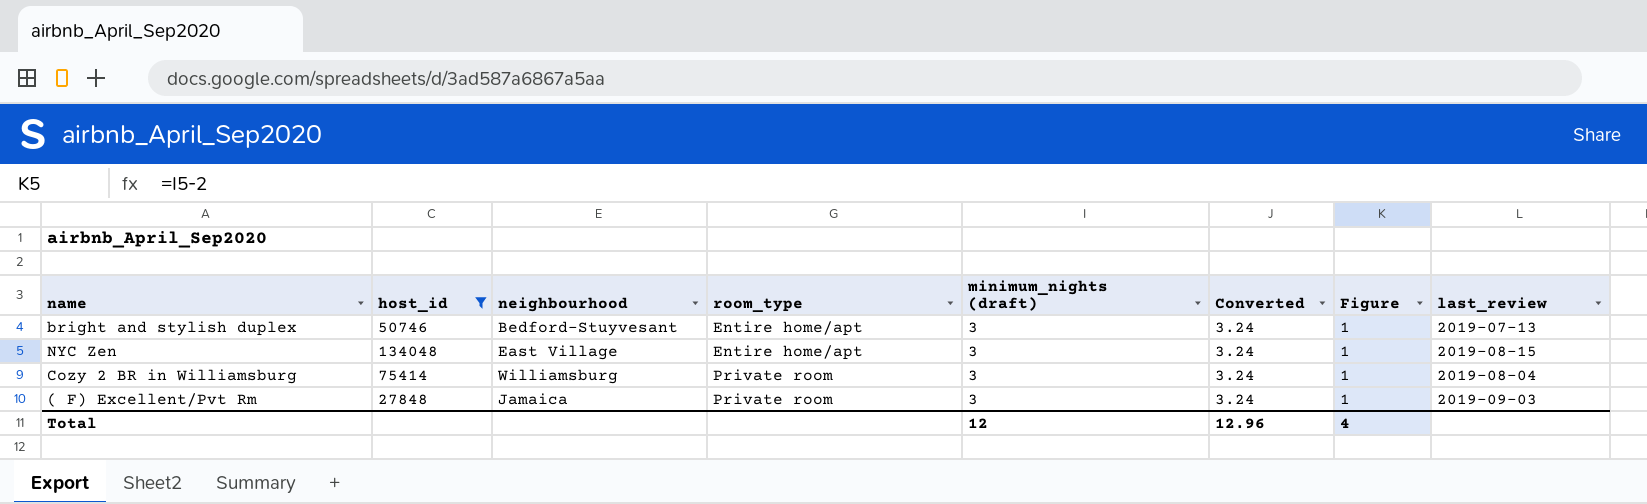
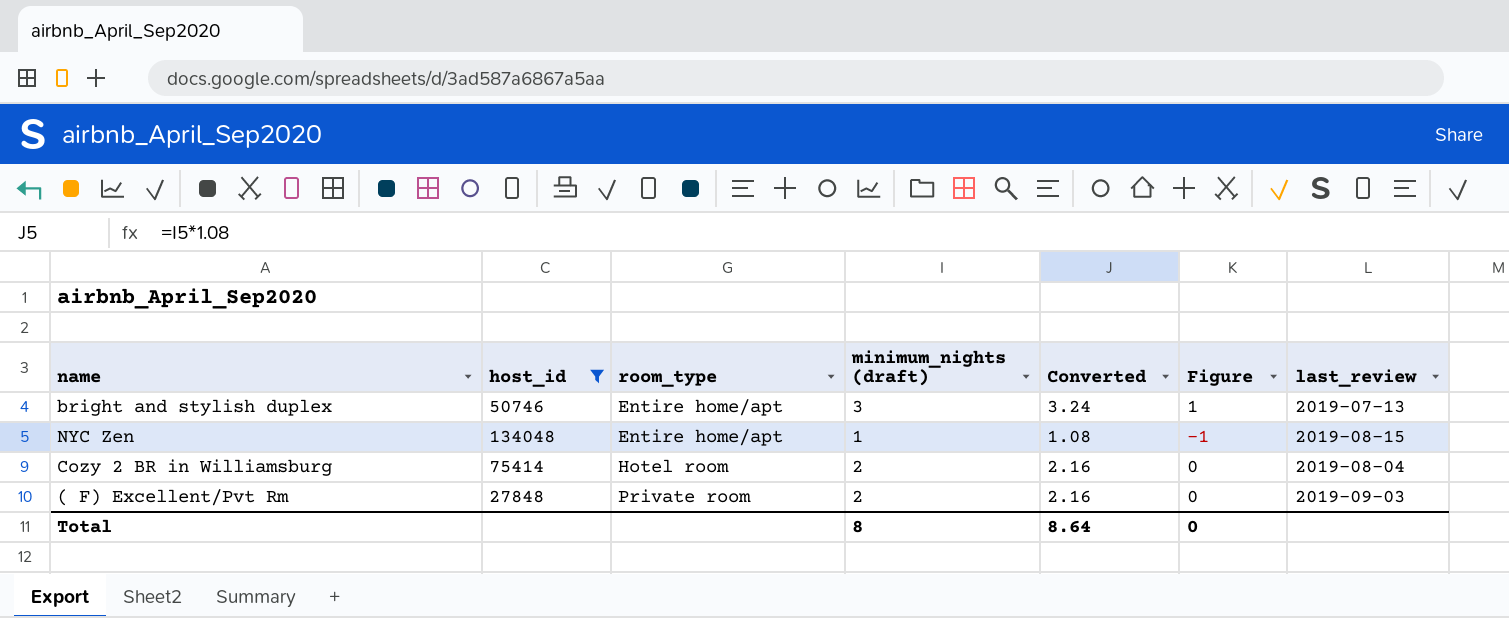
column neighbourhood | position: 3 -> none
NYC Zen | minimum_nights (draft): 3 -> 1
NYC Zen | Converted: 3.24 -> 1.08
NYC Zen | Figure: 1 -> -1
Cozy 2 BR in Williamsburg | room_type: Private room -> Hotel room
Cozy 2 BR in Williamsburg | minimum_nights (draft): 3 -> 2
Cozy 2 BR in Williamsburg | Converted: 3.24 -> 2.16
Cozy 2 BR in Williamsburg | Figure: 1 -> 0
( F) Excellent/Pvt Rm | minimum_nights (draft): 3 -> 2
( F) Excellent/Pvt Rm | Converted: 3.24 -> 2.16
( F) Excellent/Pvt Rm | Figure: 1 -> 0
Total | minimum_nights (draft): 12 -> 8
Total | Converted: 12.96 -> 8.64
Total | Figure: 4 -> 0

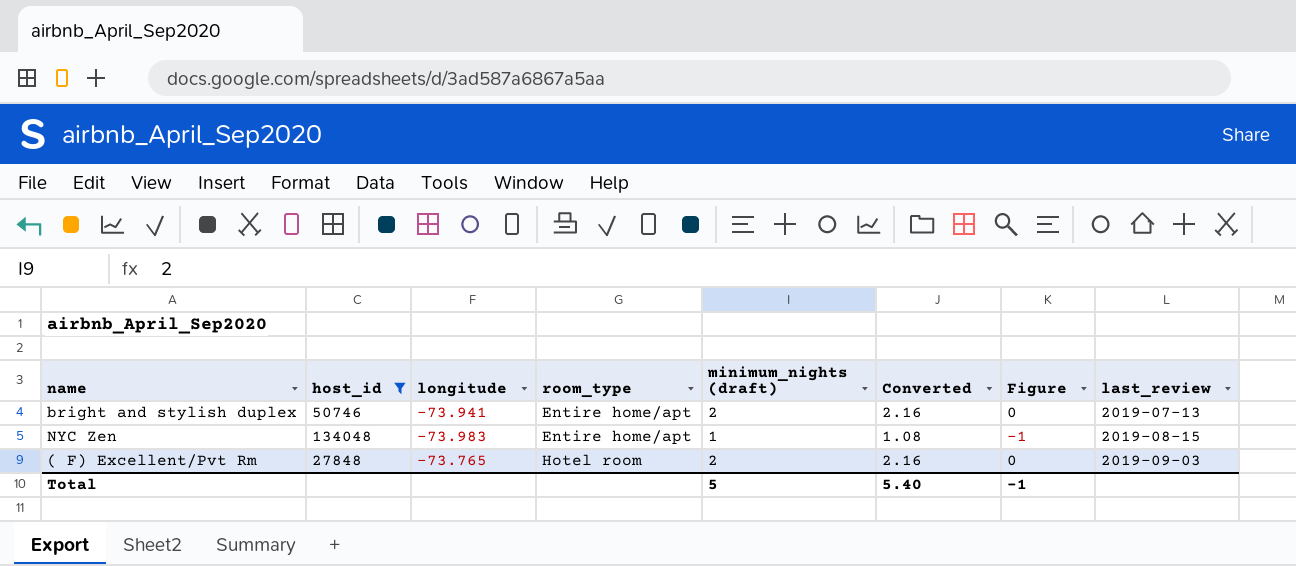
column longitude | position: none -> 3
row Cozy 2 BR in Williamsburg: 75414 | Hotel room | 2 | 2.16 | 0 | 2019-08-04 -> none
bright and stylish duplex | minimum_nights (draft): 3 -> 2
bright and stylish duplex | Converted: 3.24 -> 2.16
bright and stylish duplex | Figure: 1 -> 0
( F) Excellent/Pvt Rm | room_type: Private room -> Hotel room
Total | minimum_nights (draft): 8 -> 5
Total | Converted: 8.64 -> 5.40
Total | Figure: 0 -> -1

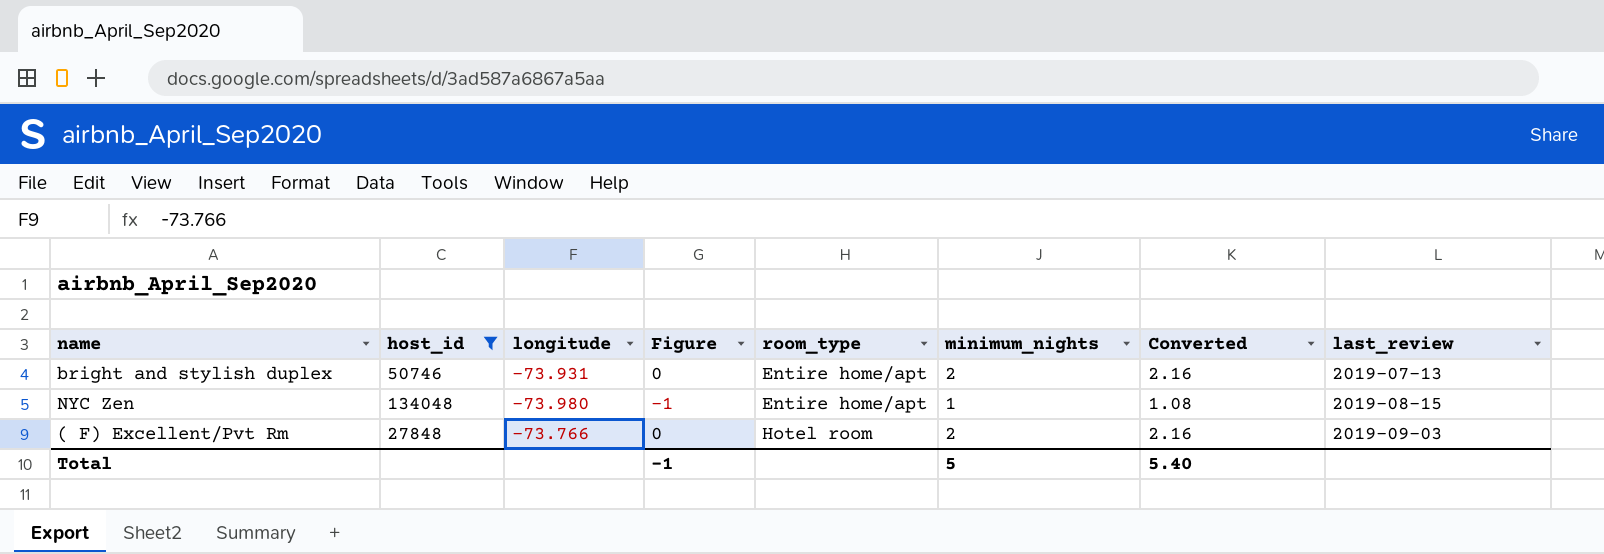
column Figure | position: 7 -> 4
column name: minimum_nights (draft) -> minimum_nights
bright and stylish duplex | longitude: -73.941 -> -73.931
NYC Zen | longitude: -73.983 -> -73.980
( F) Excellent/Pvt Rm | longitude: -73.765 -> -73.766

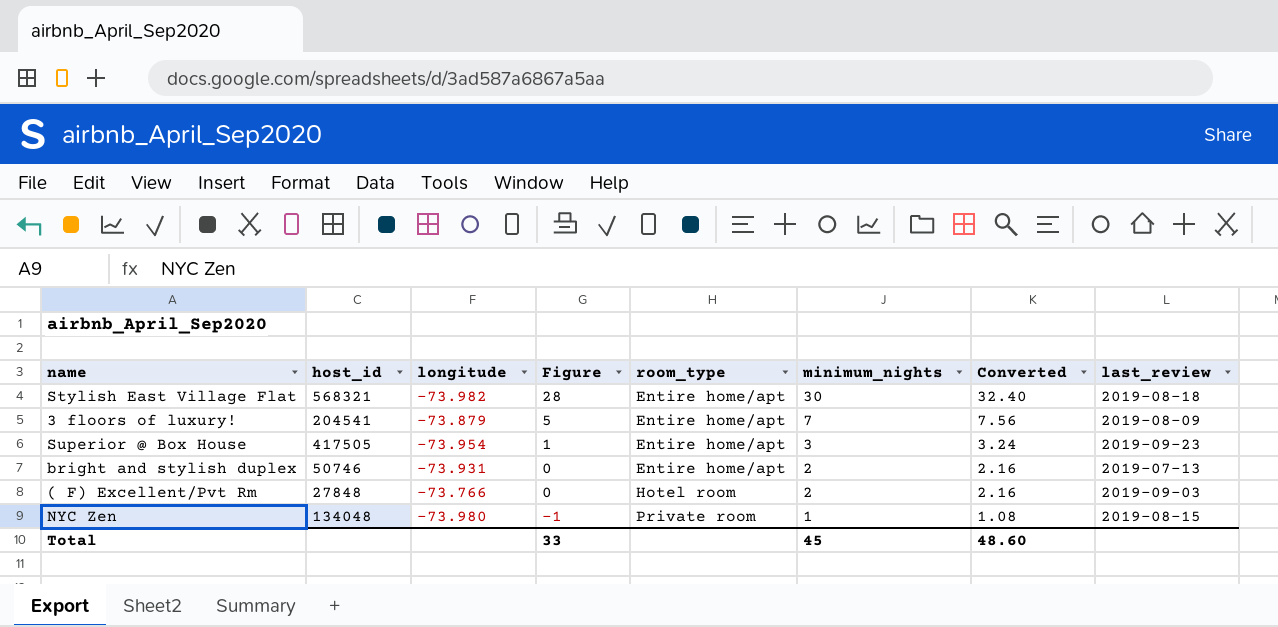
filter: host_id <= 134048 -> none
row order: room_type ascending -> Figure descending
NYC Zen | room_type: Entire home/apt -> Private room
Total | Figure: -1 -> 33
Total | minimum_nights: 5 -> 45
Total | Converted: 5.40 -> 48.60

